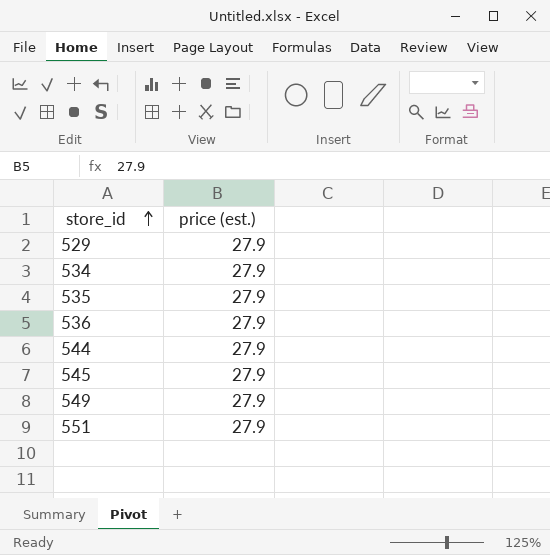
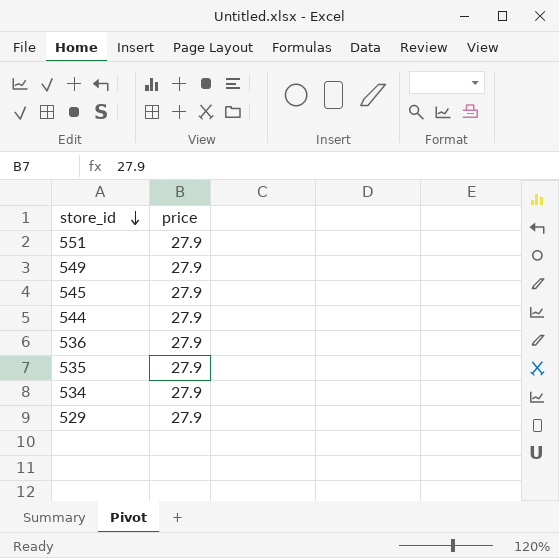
row order: store_id ascending -> store_id descending
column name: price (est.) -> price

